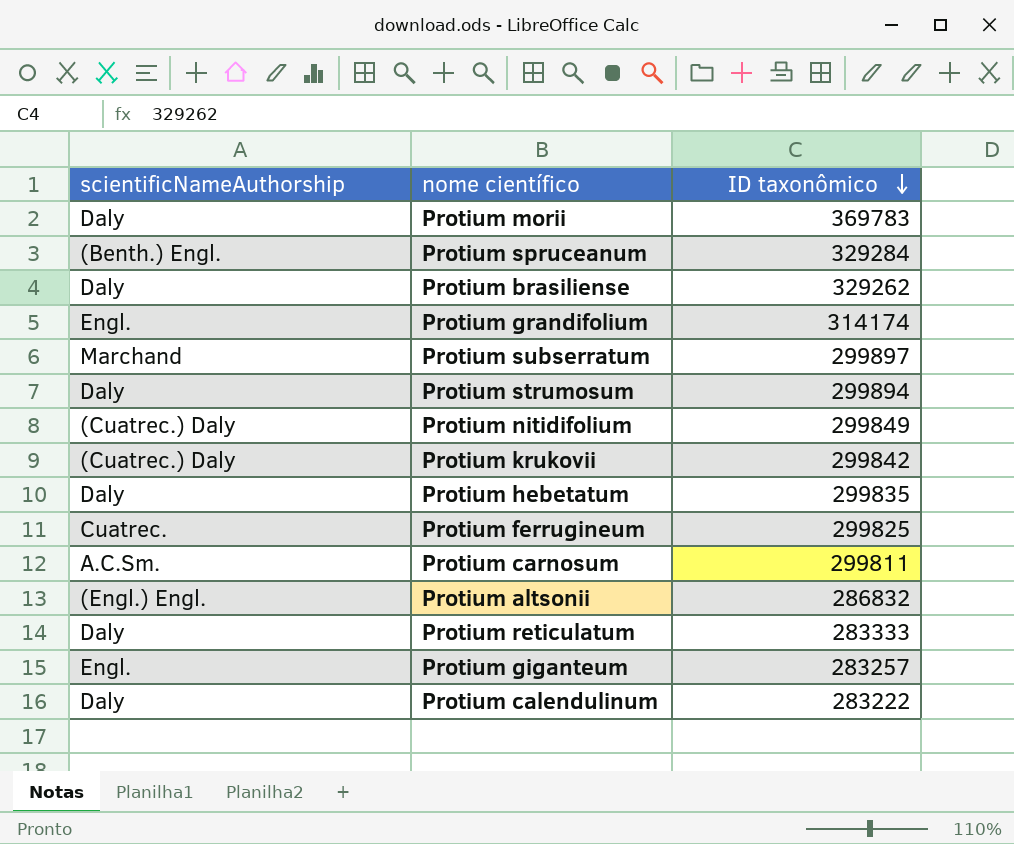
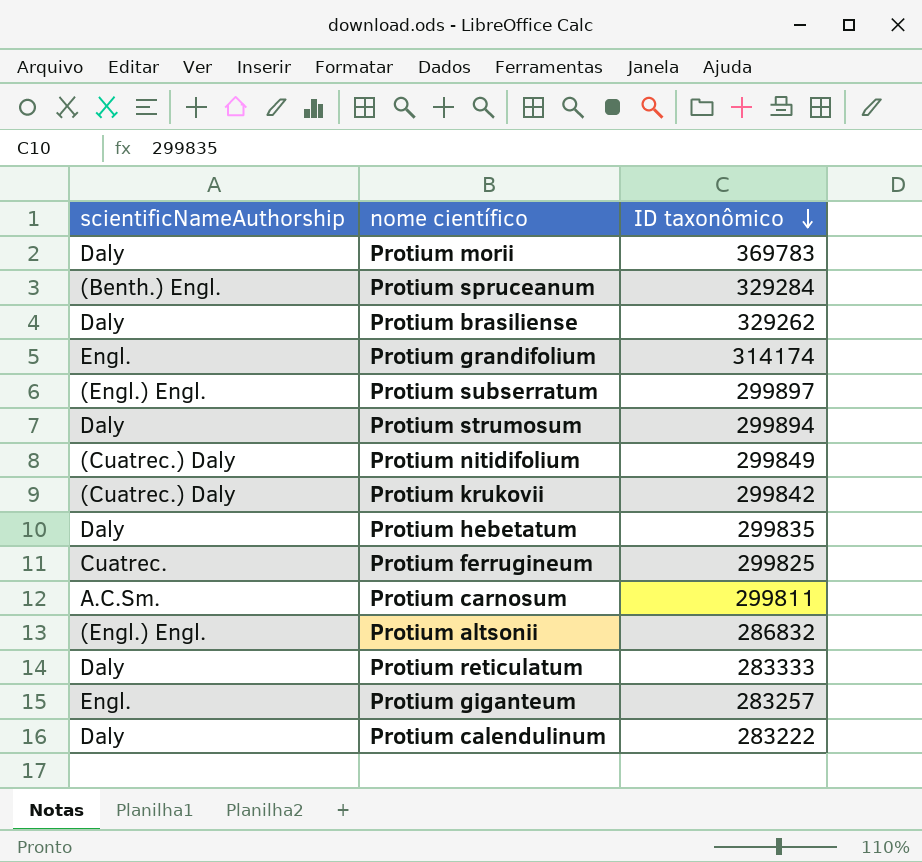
Protium subserratum | scientificNameAuthorship: Marchand -> (Engl.) Engl.

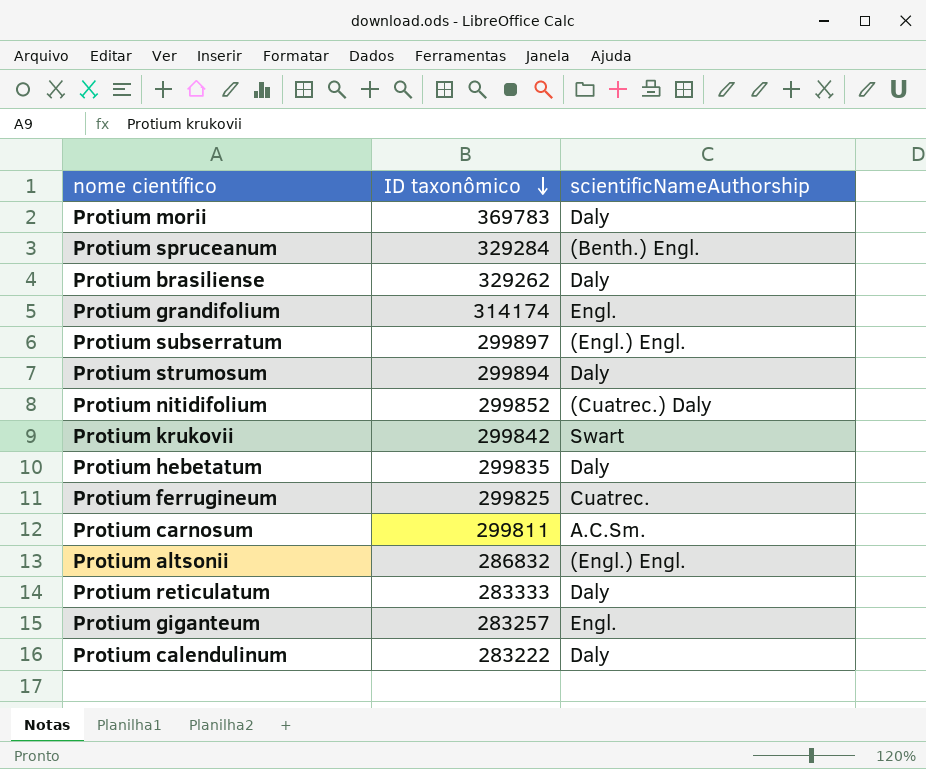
column scientificNameAuthorship | position: 1 -> 3
Protium nitidifolium | ID taxonômico: 299849 -> 299852
Protium krukovii | scientificNameAuthorship: (Cuatrec.) Daly -> Swart

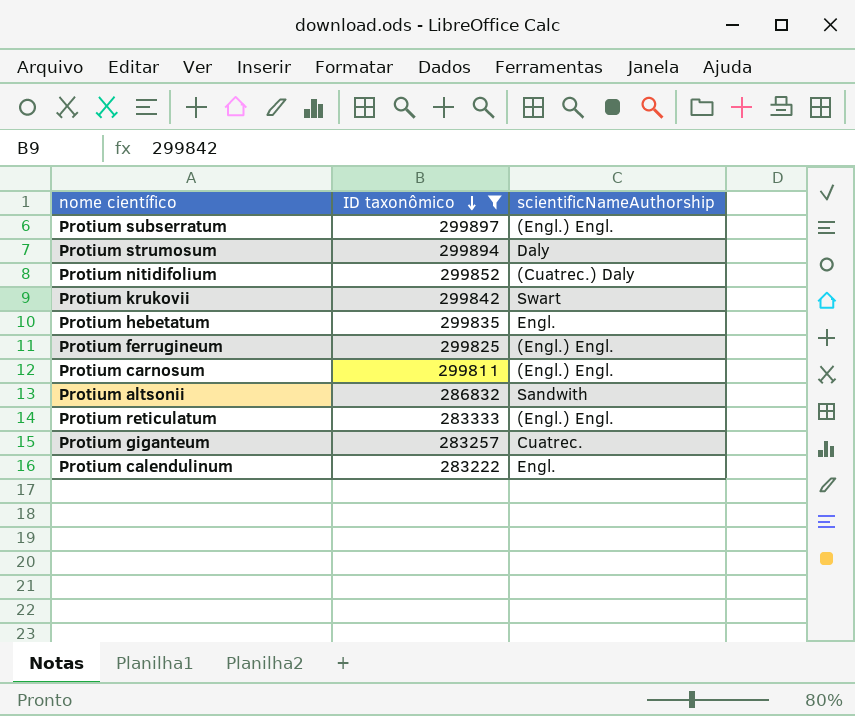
filter: none -> ID taxonômico <= 299897
Protium hebetatum | scientificNameAuthorship: Daly -> Engl.
Protium ferrugineum | scientificNameAuthorship: Cuatrec. -> (Engl.) Engl.
Protium carnosum | scientificNameAuthorship: A.C.Sm. -> (Engl.) Engl.
Protium altsonii | scientificNameAuthorship: (Engl.) Engl. -> Sandwith
Protium reticulatum | scientificNameAuthorship: Daly -> (Engl.) Engl.
Protium giganteum | scientificNameAuthorship: Engl. -> Cuatrec.
Protium calendulinum | scientificNameAuthorship: Daly -> Engl.

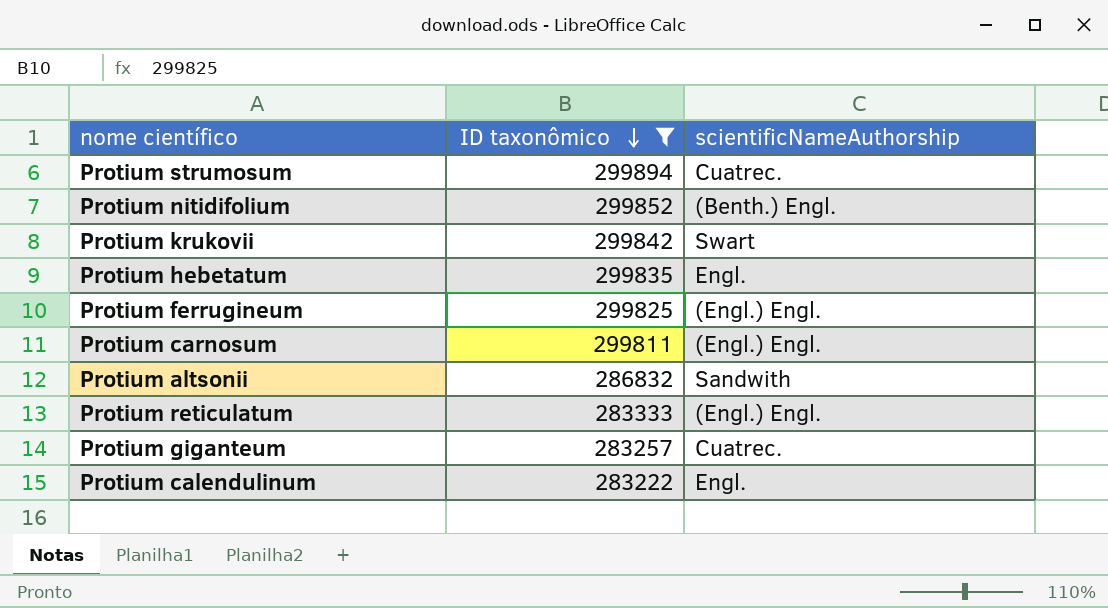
row Protium subserratum: 299897 | (Engl.) Engl. -> none
Protium strumosum | scientificNameAuthorship: Daly -> Cuatrec.
Protium nitidifolium | scientificNameAuthorship: (Cuatrec.) Daly -> (Benth.) Engl.

